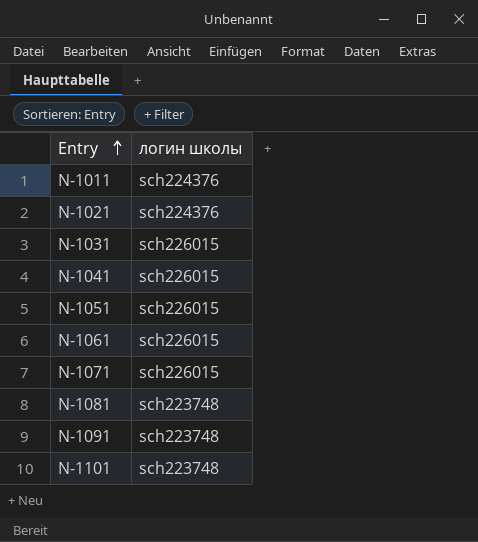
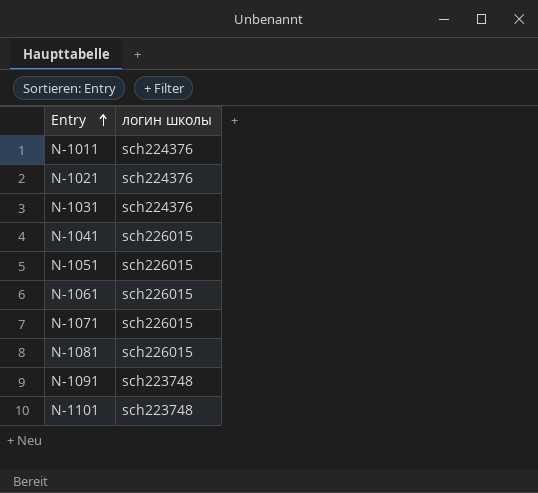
N-1031 | логин школы: sch226015 -> sch224376
N-1081 | логин школы: sch223748 -> sch226015

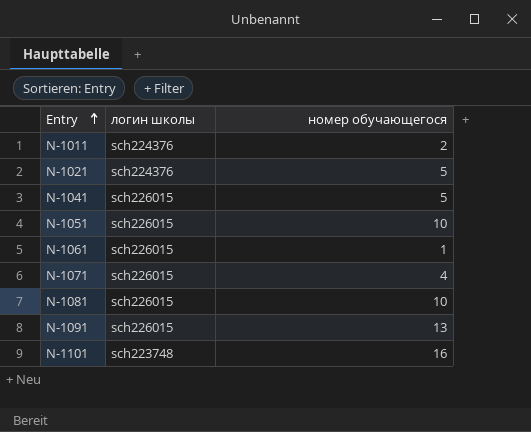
column номер обучающегося | position: none -> 3
row N-1031: sch224376 -> none
N-1091 | логин школы: sch223748 -> sch226015

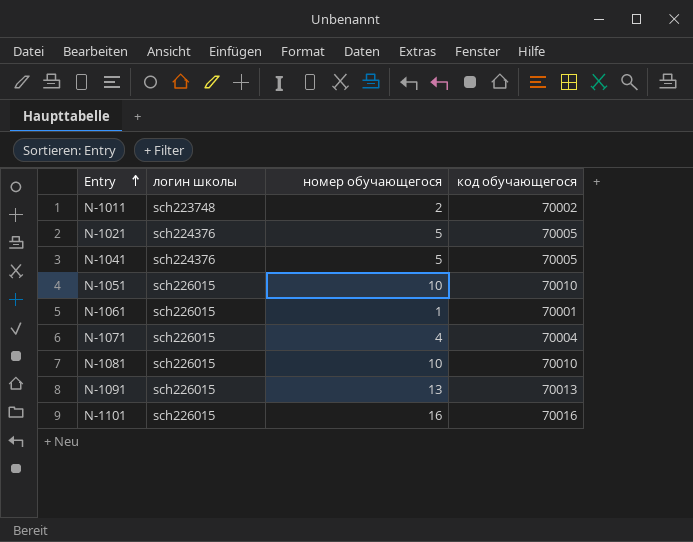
column код обучающегося | position: none -> 4
N-1011 | логин школы: sch224376 -> sch223748
N-1041 | логин школы: sch226015 -> sch224376
N-1101 | логин школы: sch223748 -> sch226015

